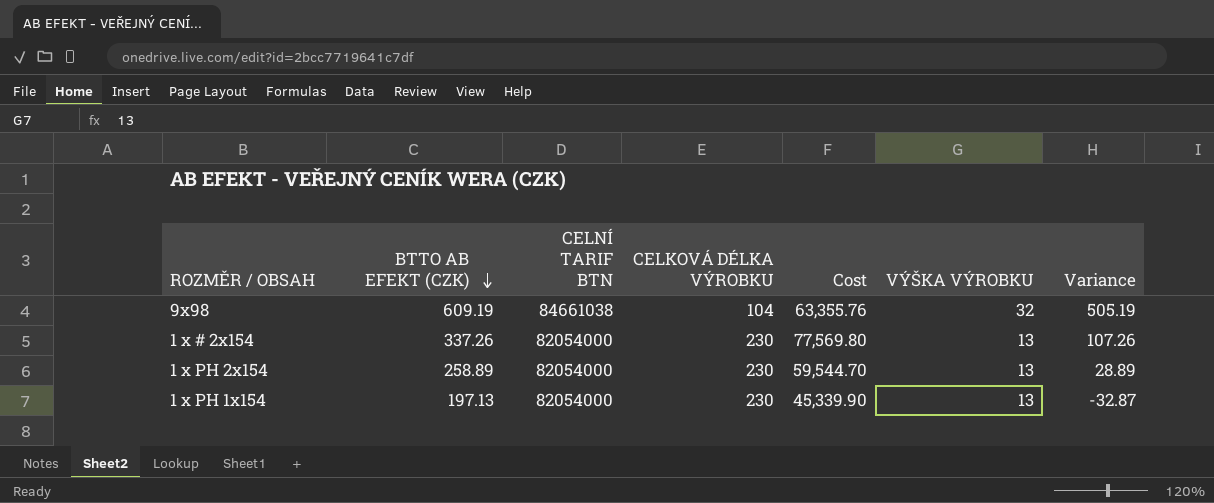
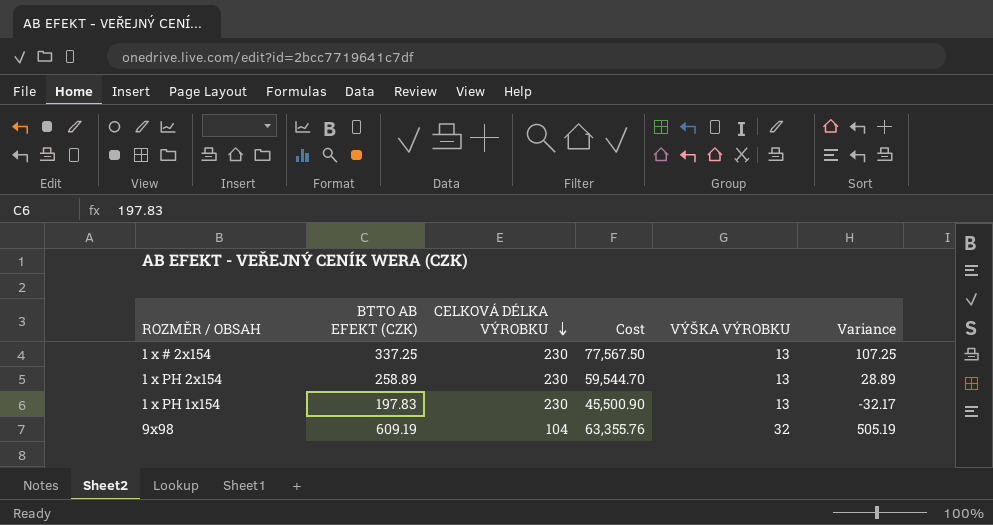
row order: BTTO AB EFEKT (CZK) descending -> CELKOVÁ DÉLKA VÝROBKU descending
column CELNÍ TARIF BTN | position: 3 -> none
1 x # 2x154 | BTTO AB EFEKT (CZK): 337.26 -> 337.25
1 x # 2x154 | Cost: 77,569.80 -> 77,567.50
1 x # 2x154 | Variance: 107.26 -> 107.25
1 x PH 1x154 | BTTO AB EFEKT (CZK): 197.13 -> 197.83
1 x PH 1x154 | Cost: 45,339.90 -> 45,500.90
1 x PH 1x154 | Variance: -32.87 -> -32.17

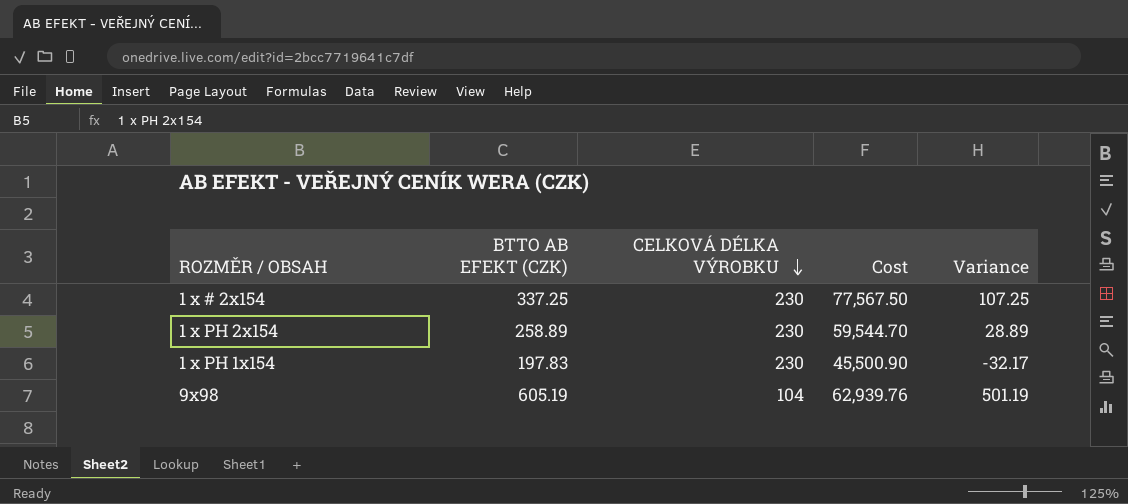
column VÝŠKA VÝROBKU | position: 5 -> none
9x98 | BTTO AB EFEKT (CZK): 609.19 -> 605.19
9x98 | Cost: 63,355.76 -> 62,939.76
9x98 | Variance: 505.19 -> 501.19

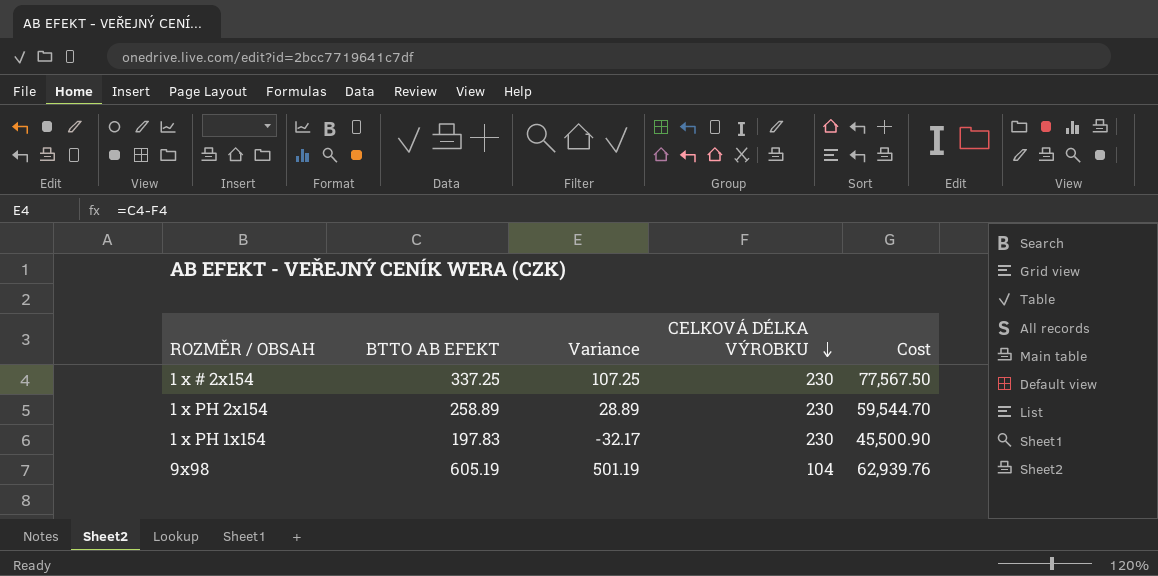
column name: BTTO AB EFEKT (CZK) -> BTTO AB EFEKT
column Variance | position: 5 -> 3

